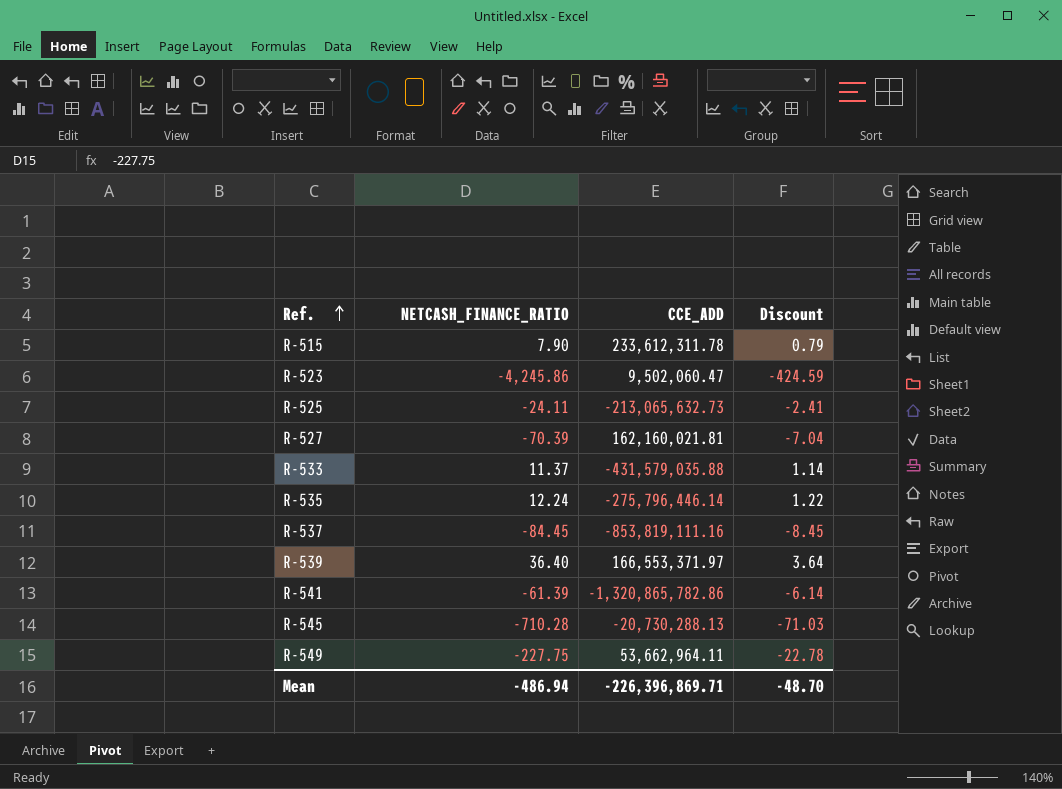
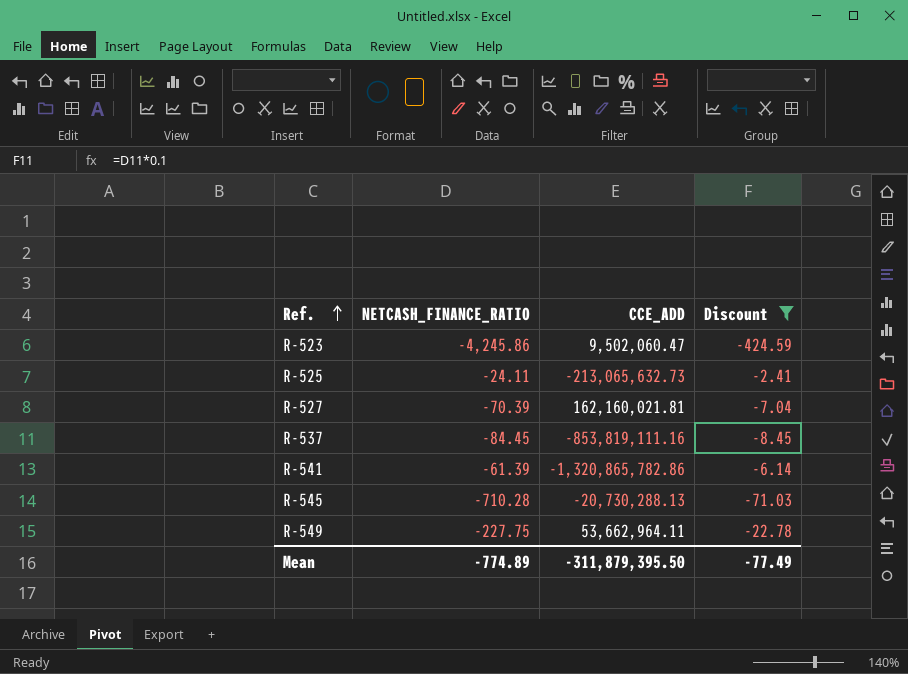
filter: none -> Discount <= -2.41
Mean | NETCASH_FINANCE_RATIO: -486.94 -> -774.89
Mean | CCE_ADD: -226,396,869.71 -> -311,879,395.50
Mean | Discount: -48.70 -> -77.49

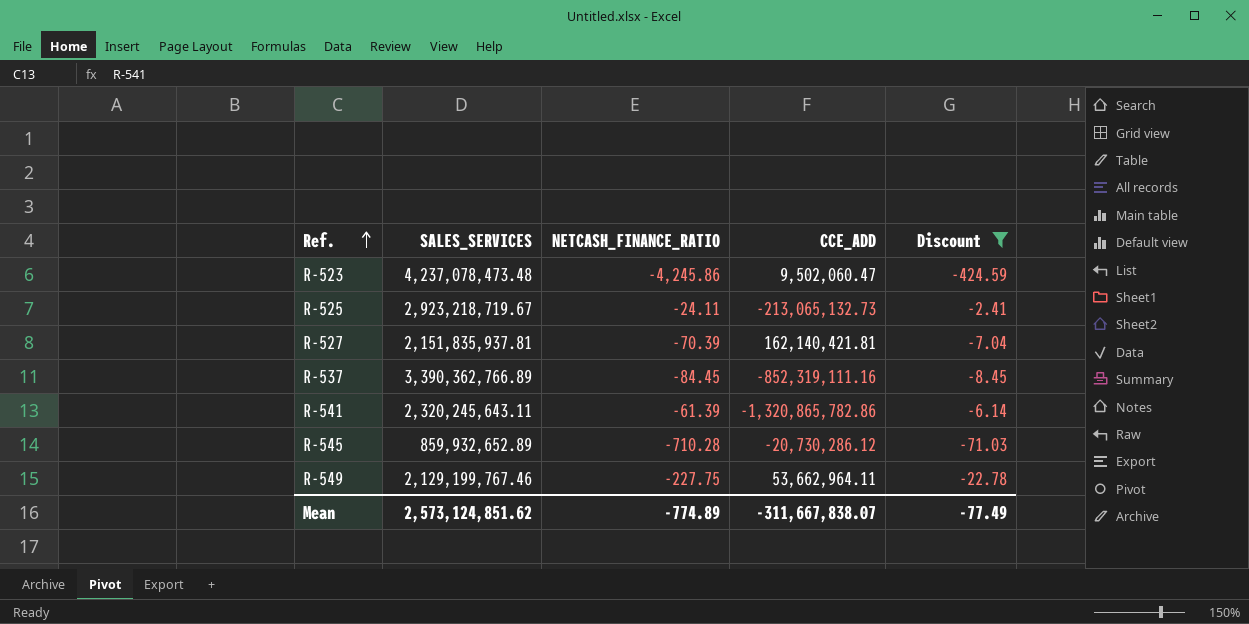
column SALES_SERVICES | position: none -> 2
R-525 | CCE_ADD: -213,065,632.73 -> -213,065,132.73
R-527 | CCE_ADD: 162,160,021.81 -> 162,140,421.81
R-537 | CCE_ADD: -853,819,111.16 -> -852,319,111.16
R-545 | CCE_ADD: -20,730,288.13 -> -20,730,286.12
Mean | CCE_ADD: -311,879,395.50 -> -311,667,838.07

